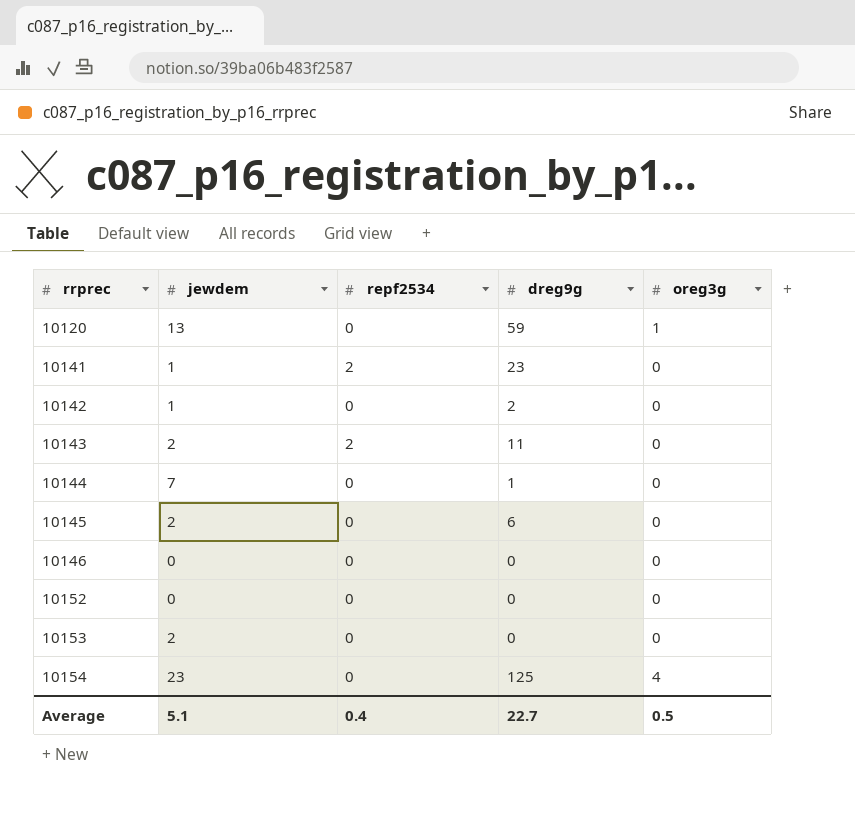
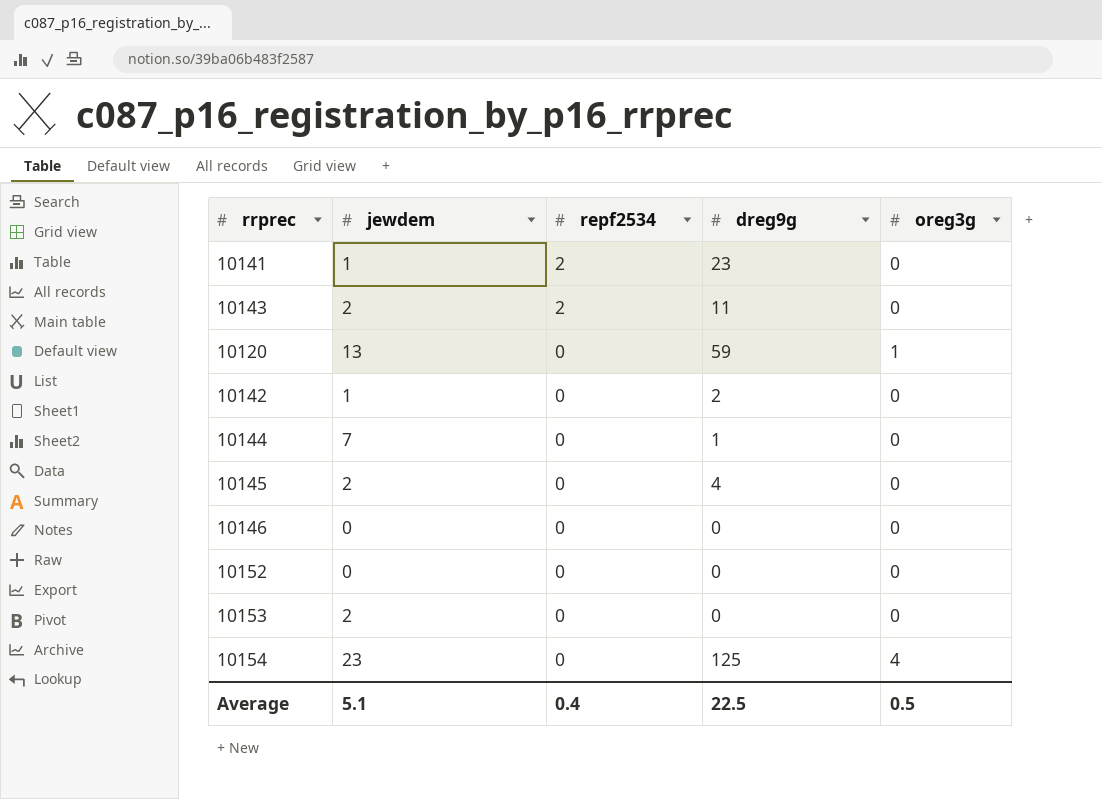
row order: rrprec ascending -> repf2534 descending
10145 | dreg9g: 6 -> 4
Average | dreg9g: 22.7 -> 22.5

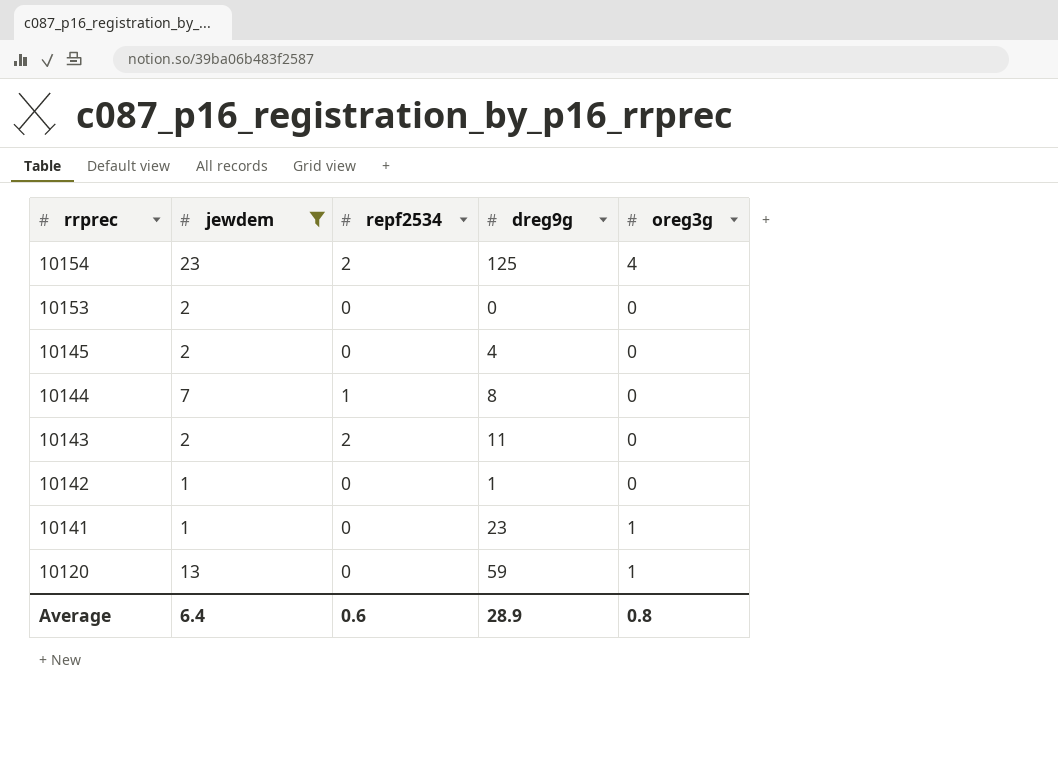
filter: none -> jewdem != 0
row order: repf2534 descending -> rrprec descending
10154 | repf2534: 0 -> 2
10144 | repf2534: 0 -> 1
10144 | dreg9g: 1 -> 8
10142 | dreg9g: 2 -> 1
10141 | repf2534: 2 -> 0
10141 | oreg3g: 0 -> 1
Average | jewdem: 5.1 -> 6.4
Average | repf2534: 0.4 -> 0.6
Average | dreg9g: 22.5 -> 28.9
Average | oreg3g: 0.5 -> 0.8

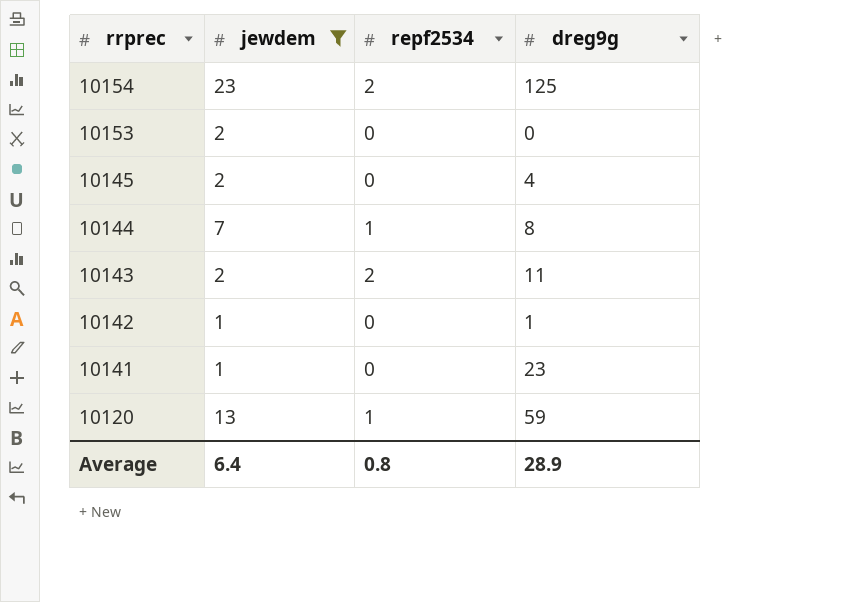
column oreg3g | position: 5 -> none
10120 | repf2534: 0 -> 1
Average | repf2534: 0.6 -> 0.8

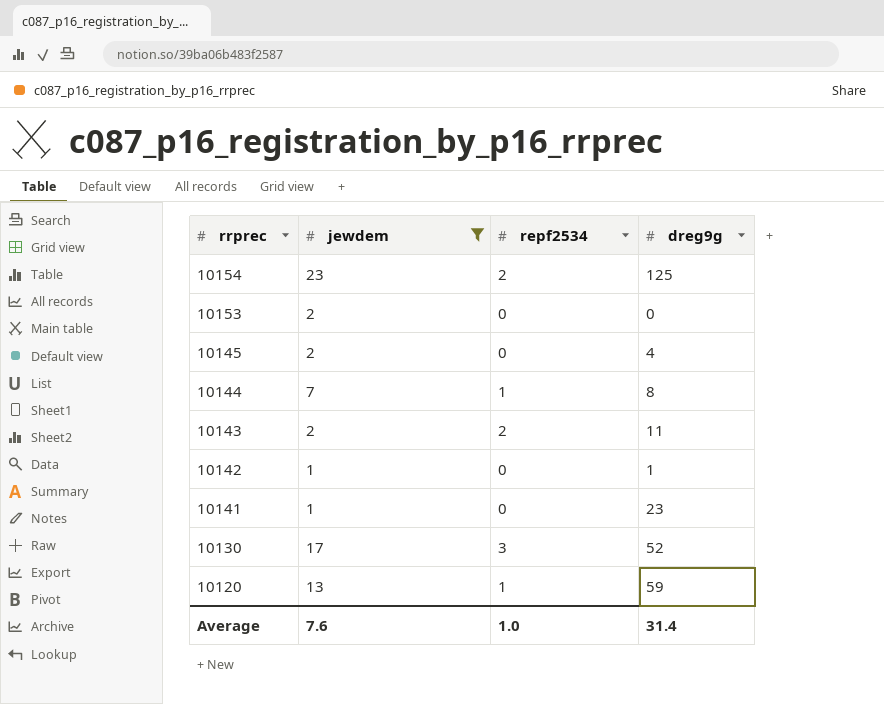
row 10130: none -> 17 | 3 | 52
Average | jewdem: 6.4 -> 7.6
Average | repf2534: 0.8 -> 1.0
Average | dreg9g: 28.9 -> 31.4

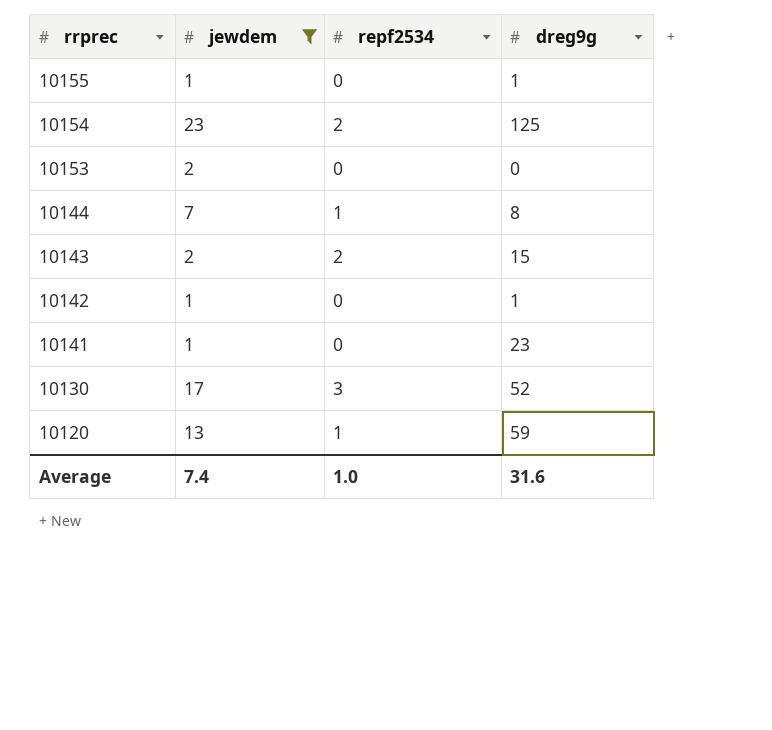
row 10145: 2 | 0 | 4 -> none
row 10155: none -> 1 | 0 | 1
10143 | dreg9g: 11 -> 15
Average | jewdem: 7.6 -> 7.4
Average | dreg9g: 31.4 -> 31.6

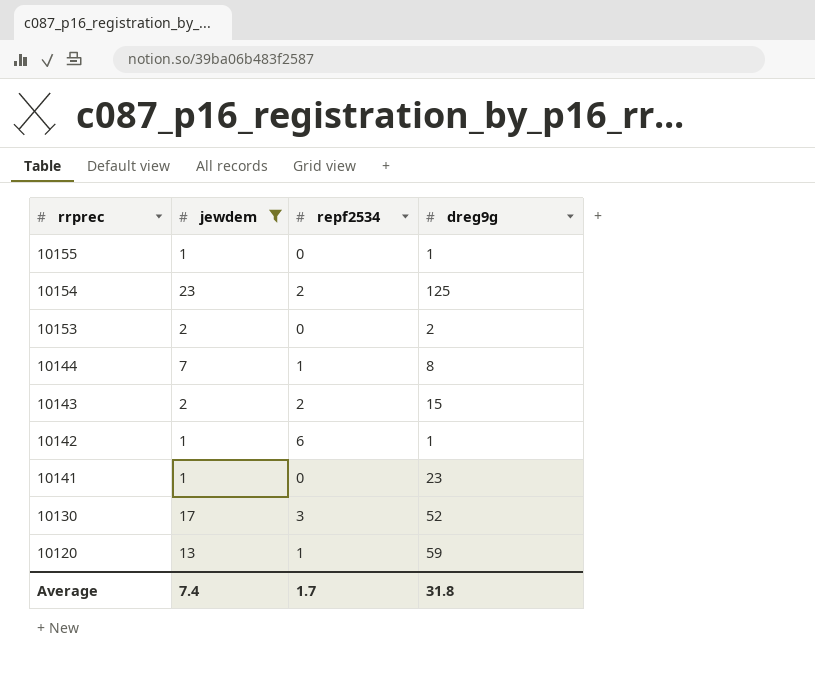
10153 | dreg9g: 0 -> 2
10142 | repf2534: 0 -> 6
Average | repf2534: 1.0 -> 1.7
Average | dreg9g: 31.6 -> 31.8

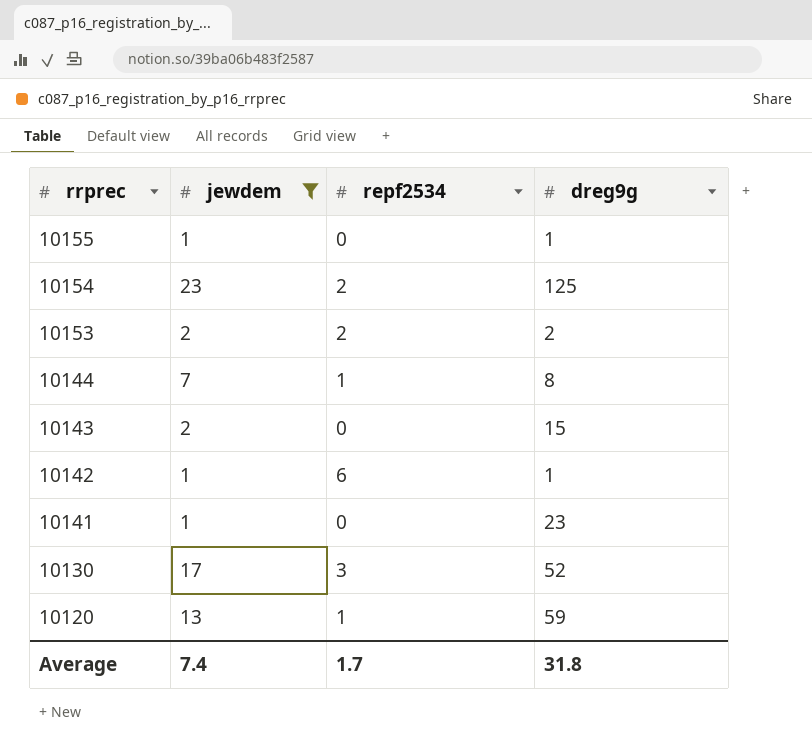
10153 | repf2534: 0 -> 2
10143 | repf2534: 2 -> 0

